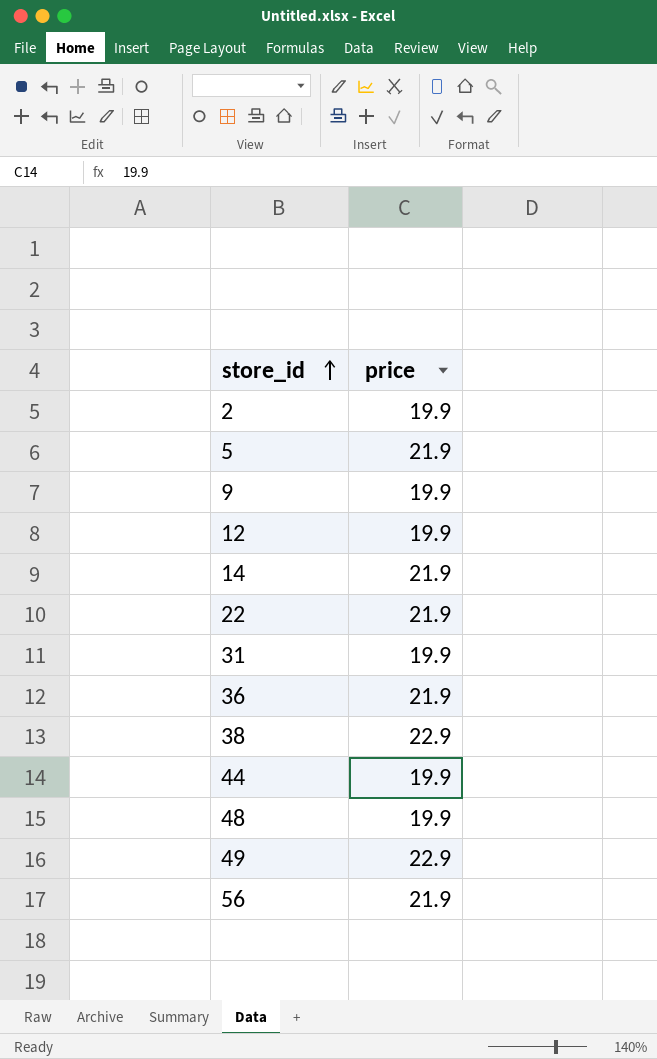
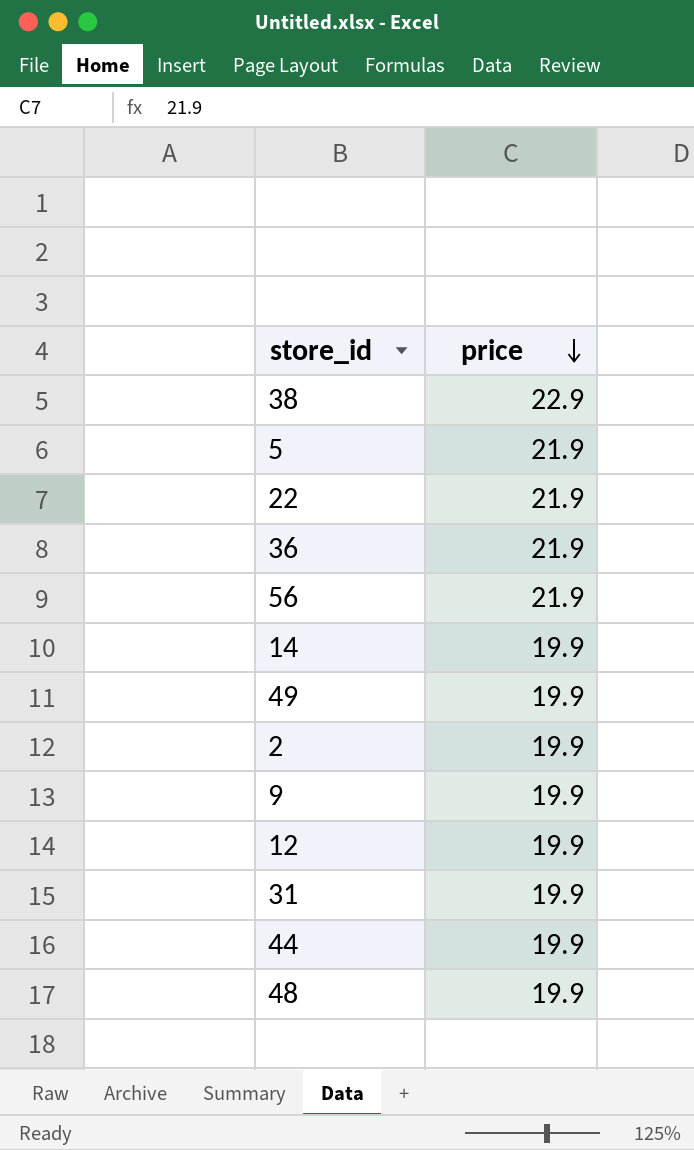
row order: store_id ascending -> price descending
14 | price: 21.9 -> 19.9
49 | price: 22.9 -> 19.9

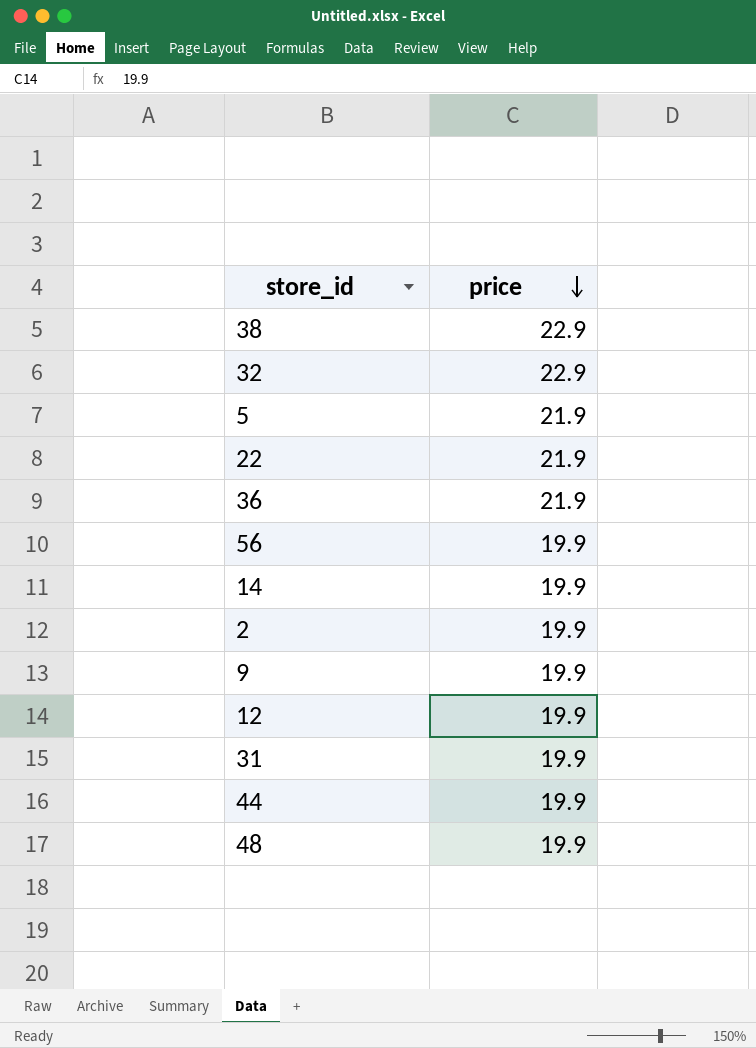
row 49: 19.9 -> none
row 32: none -> 22.9
56 | price: 21.9 -> 19.9

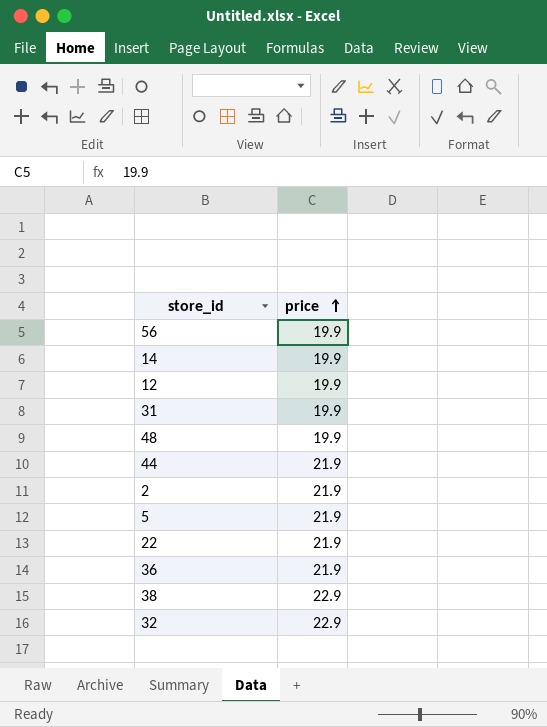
row order: price descending -> price ascending
row 9: 19.9 -> none
44 | price: 19.9 -> 21.9
2 | price: 19.9 -> 21.9

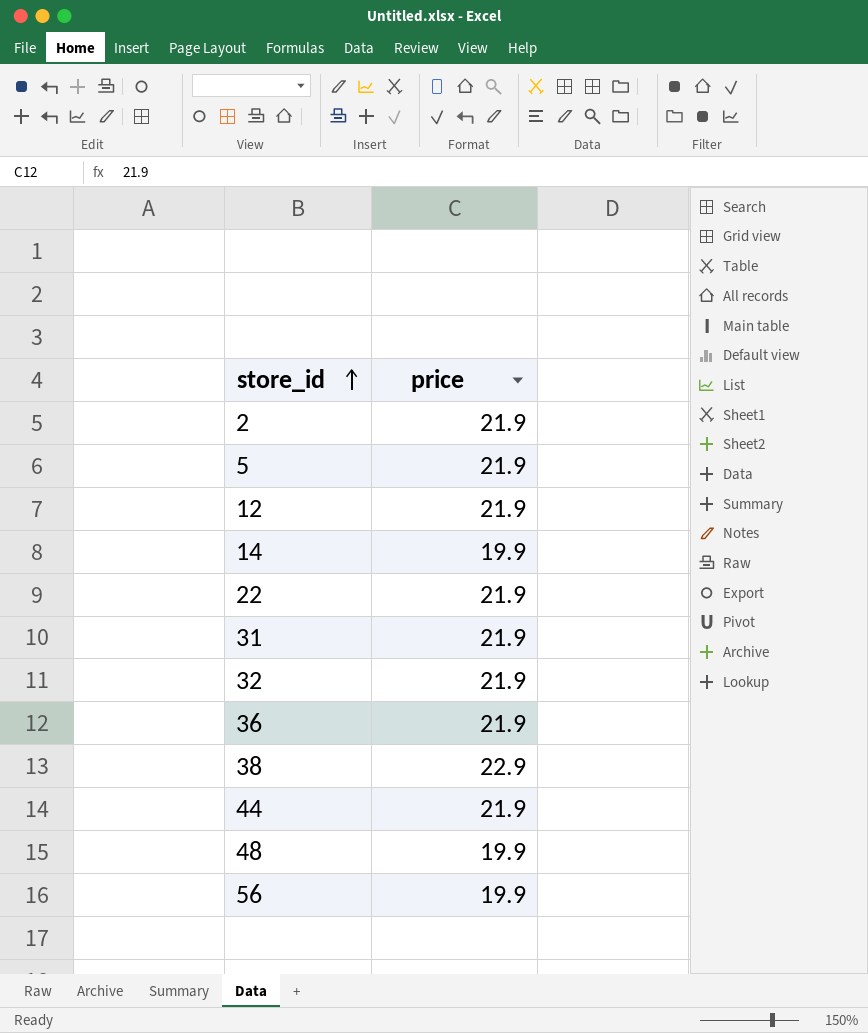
row order: price ascending -> store_id ascending
12 | price: 19.9 -> 21.9
31 | price: 19.9 -> 21.9
32 | price: 22.9 -> 21.9

